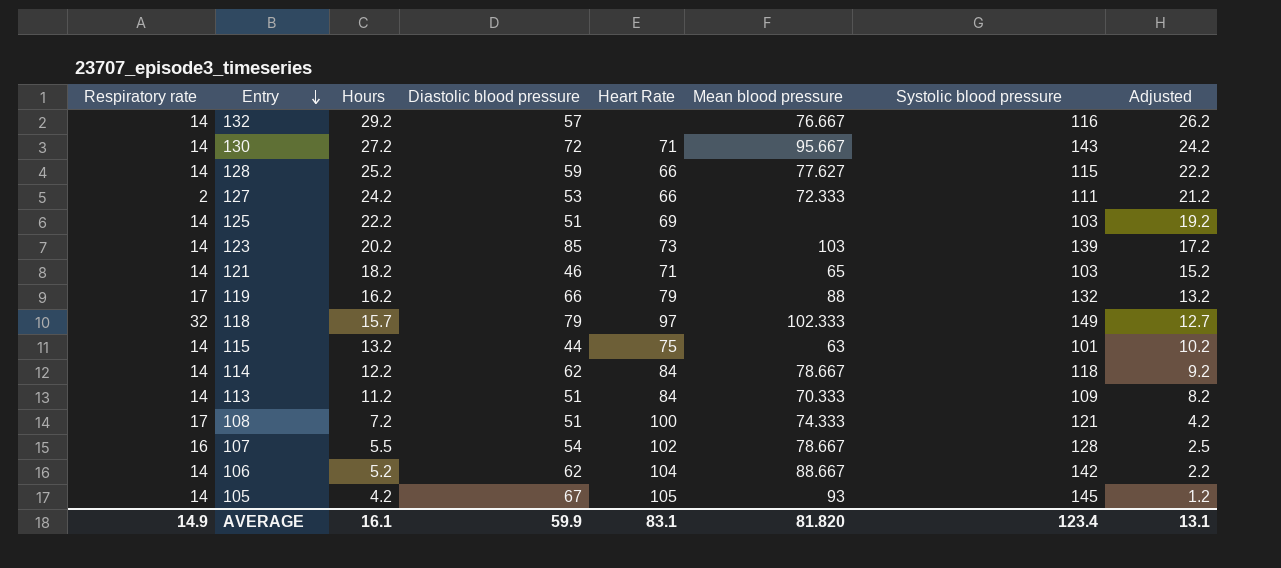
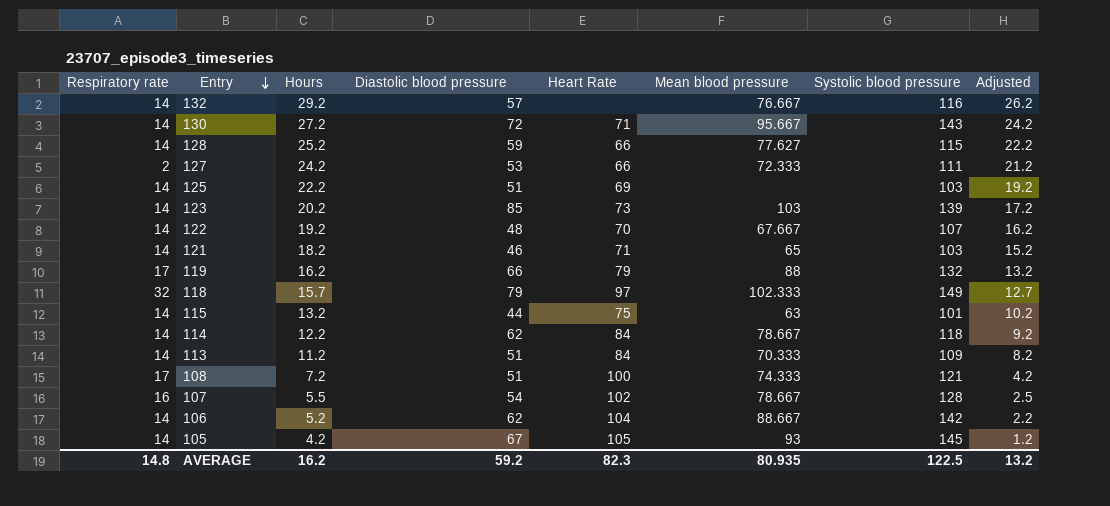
row 122: none -> 14 | 19.2 | 48 | 70 | 67.667 | 107 | 16.2
AVERAGE | Respiratory rate: 14.9 -> 14.8
AVERAGE | Hours: 16.1 -> 16.2
AVERAGE | Diastolic blood pressure: 59.9 -> 59.2
AVERAGE | Heart Rate: 83.1 -> 82.3
AVERAGE | Mean blood pressure: 81.820 -> 80.935
AVERAGE | Systolic blood pressure: 123.4 -> 122.5
AVERAGE | Adjusted: 13.1 -> 13.2

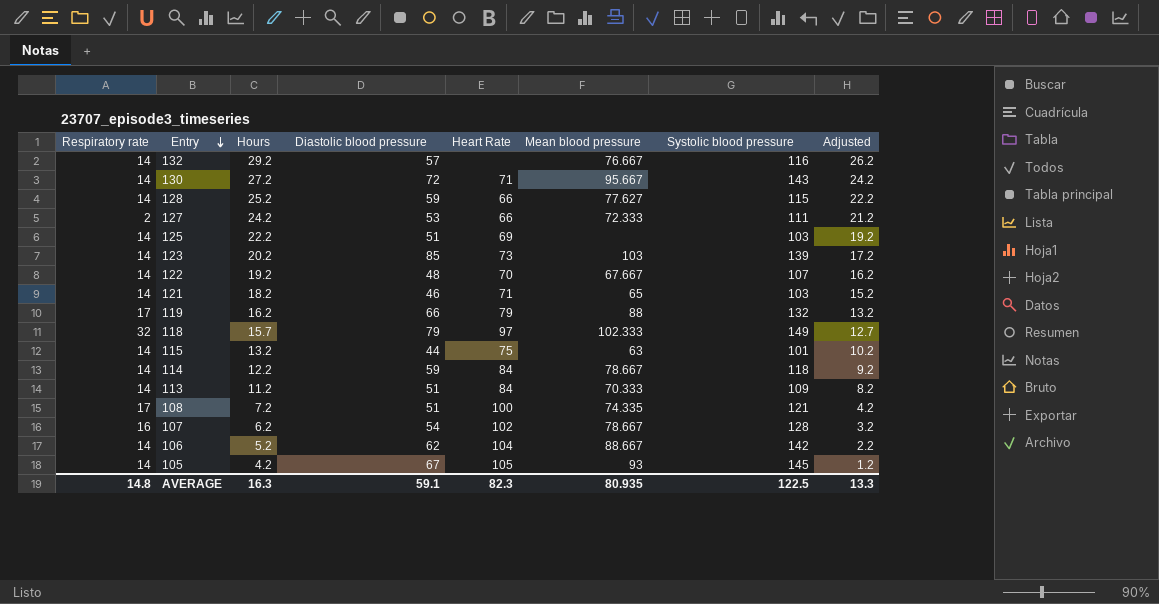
114 | Diastolic blood pressure: 62 -> 59
108 | Mean blood pressure: 74.333 -> 74.335
107 | Hours: 5.5 -> 6.2
107 | Adjusted: 2.5 -> 3.2
AVERAGE | Hours: 16.2 -> 16.3
AVERAGE | Diastolic blood pressure: 59.2 -> 59.1
AVERAGE | Adjusted: 13.2 -> 13.3

